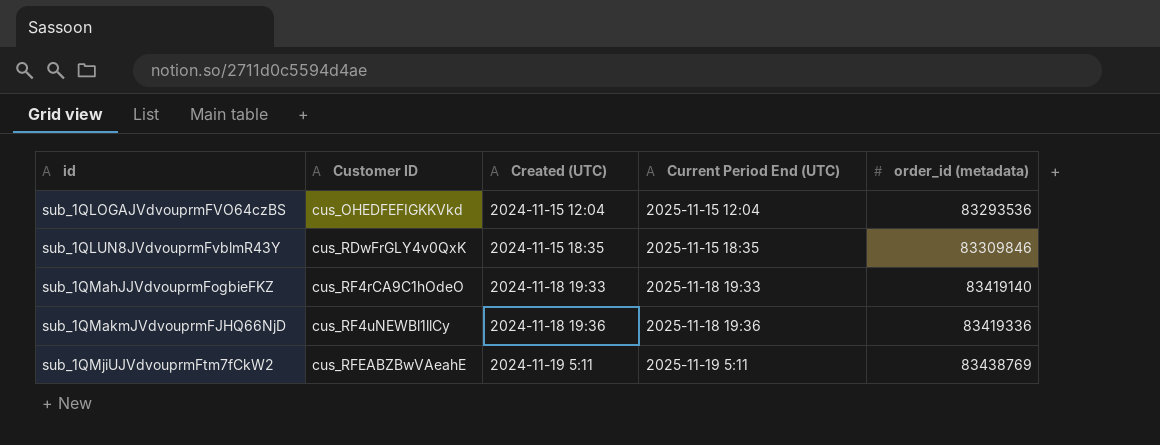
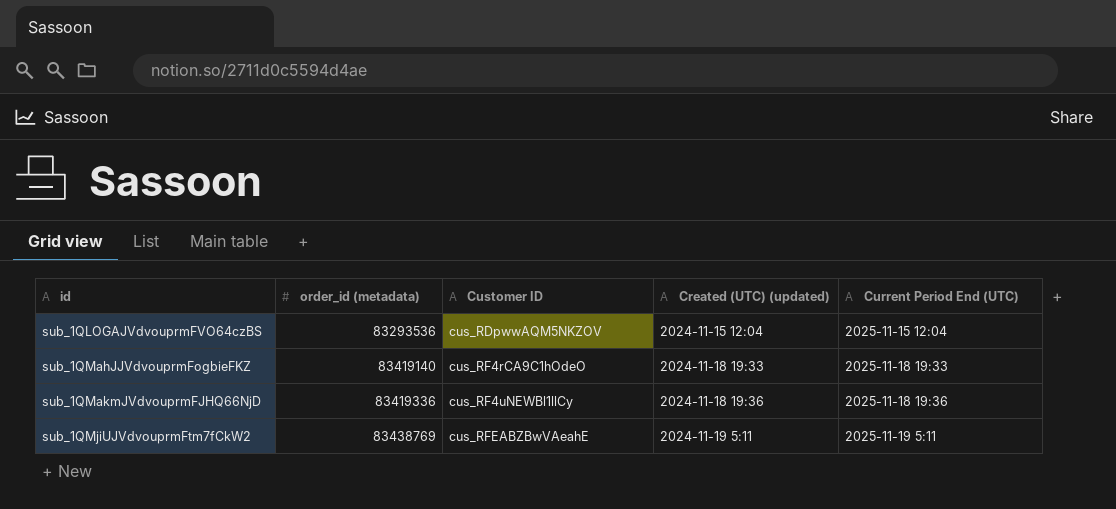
column order_id (metadata) | position: 5 -> 2
column name: Created (UTC) -> Created (UTC) (updated)
row sub_1QLUN8JVdvouprmFvblmR43Y: cus_RDwFrGLY4v0QxK | 2024-11-15 18:35 | 2025-11-15 18:35 | 83309846 -> none
sub_1QLOGAJVdvouprmFVO64czBS | Customer ID: cus_OHEDFEFIGKKVkd -> cus_RDpwwAQM5NKZOV

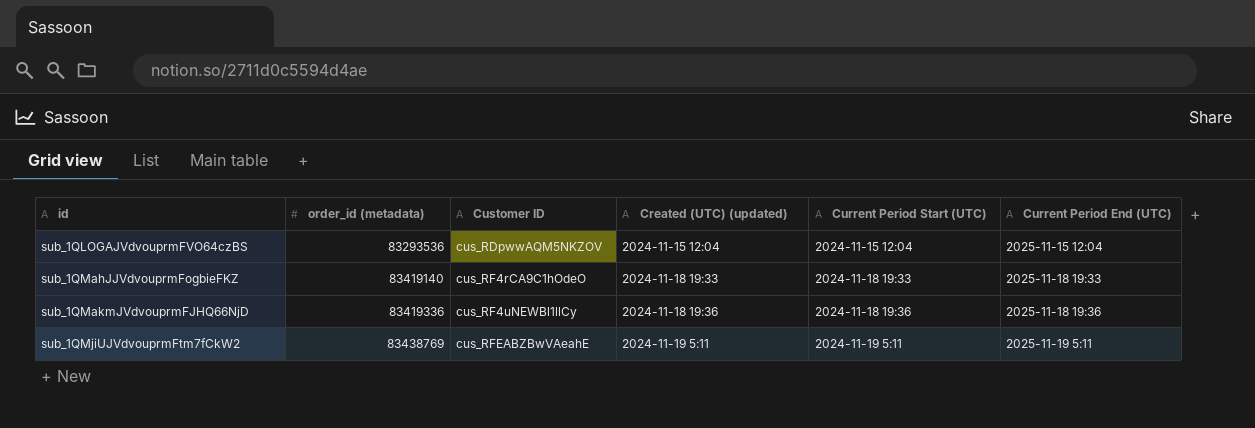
column Current Period Start (UTC) | position: none -> 5

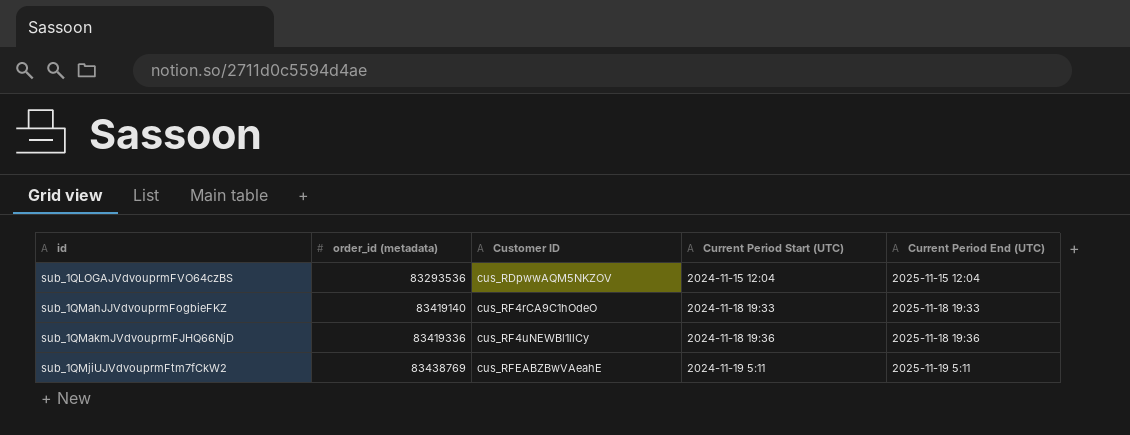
column Created (UTC) (updated) | position: 4 -> none

